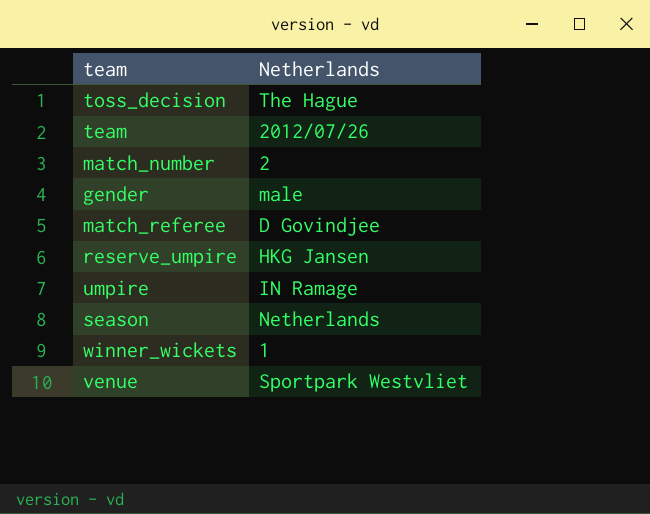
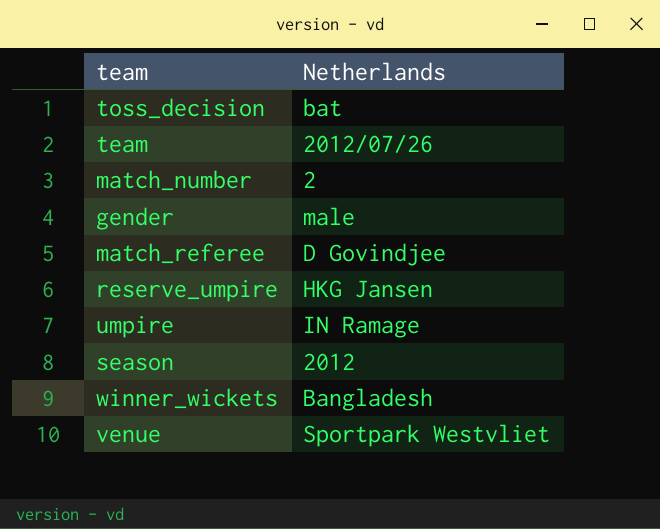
toss_decision | Netherlands: The Hague -> bat
season | Netherlands: Netherlands -> 2012
winner_wickets | Netherlands: 1 -> Bangladesh

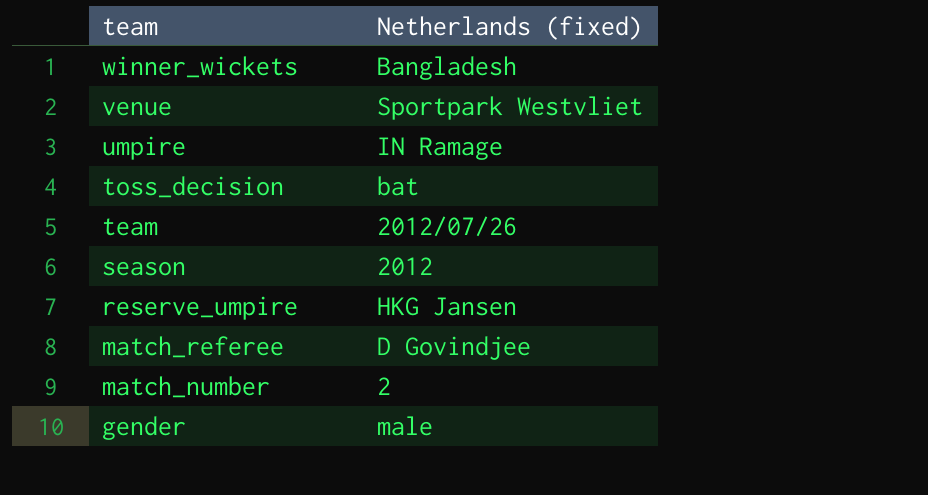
row order: none -> team descending
column name: Netherlands -> Netherlands (fixed)

